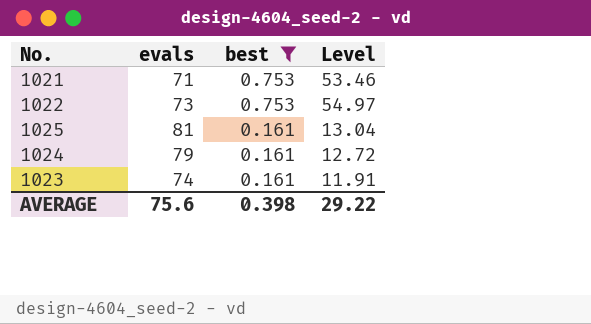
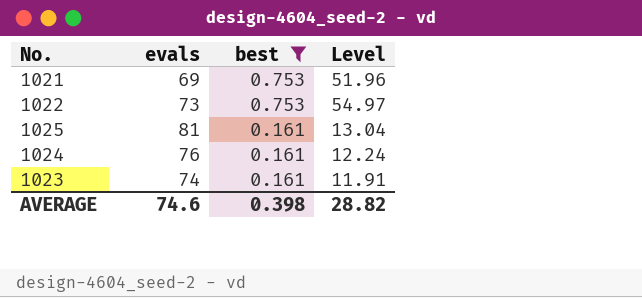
1021 | evals: 71 -> 69
1021 | Level: 53.46 -> 51.96
1024 | evals: 79 -> 76
1024 | Level: 12.72 -> 12.24
AVERAGE | evals: 75.6 -> 74.6
AVERAGE | Level: 29.22 -> 28.82

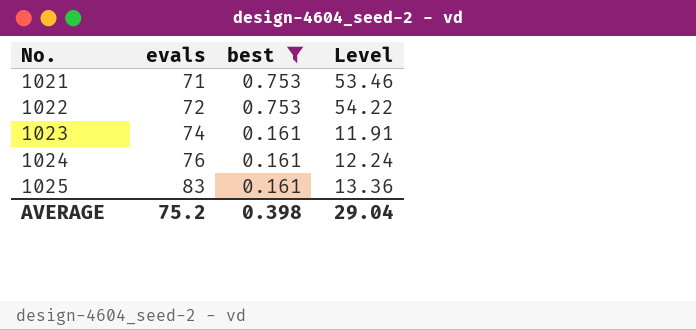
row order: best descending -> No. ascending
1021 | evals: 69 -> 71
1021 | Level: 51.96 -> 53.46
1022 | evals: 73 -> 72
1022 | Level: 54.97 -> 54.22
1025 | evals: 81 -> 83
1025 | Level: 13.04 -> 13.36
AVERAGE | evals: 74.6 -> 75.2
AVERAGE | Level: 28.82 -> 29.04

